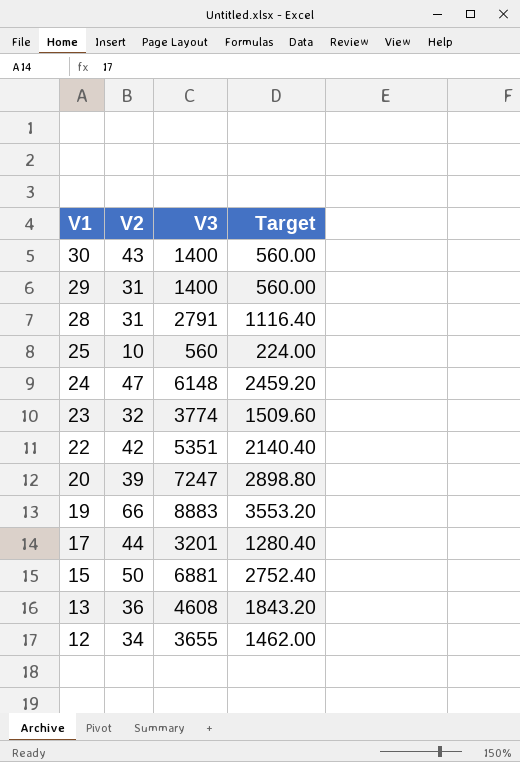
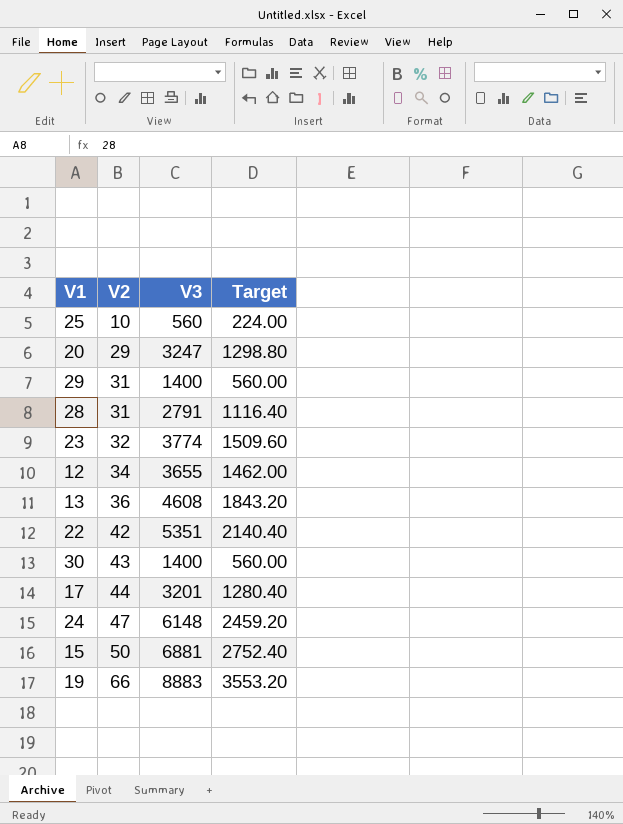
row order: V1 descending -> V2 ascending
20 | V2: 39 -> 29
20 | V3: 7247 -> 3247
20 | Target: 2898.80 -> 1298.80

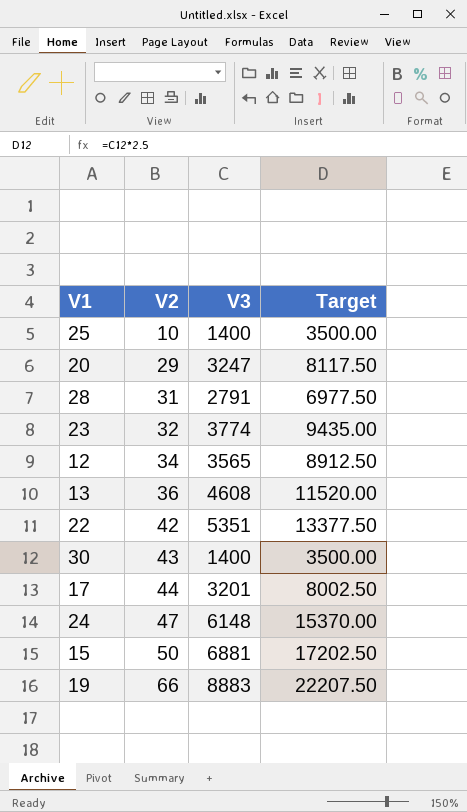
column Target | formula: [V3] * 0.4 -> [V3] * 2.5
row 29: 31 | 1400 | 560.00 -> none
25 | V3: 560 -> 1400
12 | V3: 3655 -> 3565

